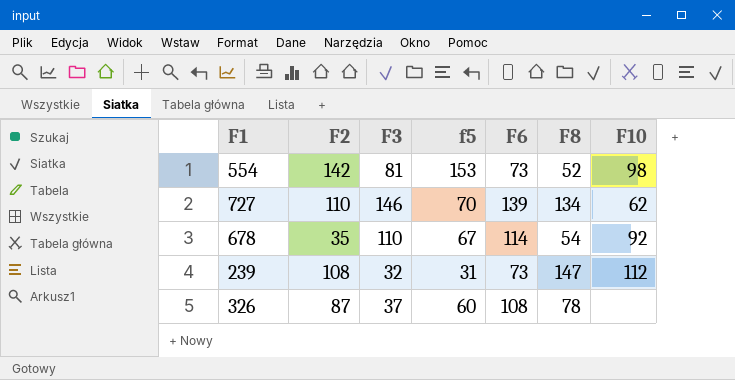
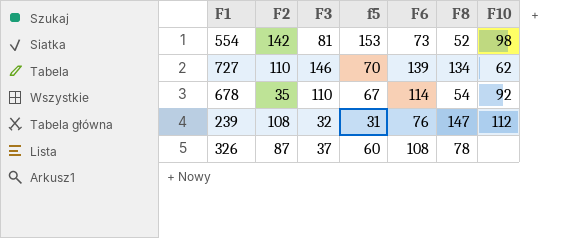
239 | F6: 73 -> 76

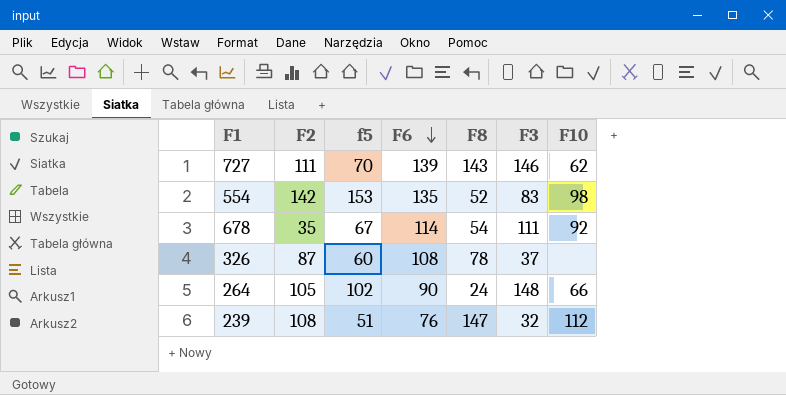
row order: none -> F6 descending
column F3 | position: 3 -> 6
727 | F2: 110 -> 111
727 | F8: 134 -> 143
554 | F6: 73 -> 135
554 | F3: 81 -> 83
678 | F3: 110 -> 111
row 264: none -> 105 | 102 | 90 | 24 | 148 | 66
239 | f5: 31 -> 51

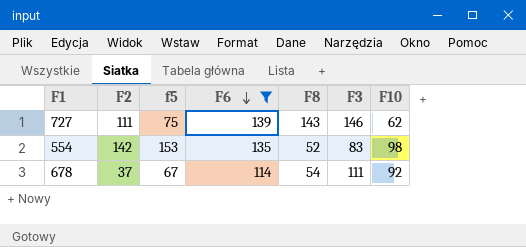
filter: none -> F6 >= 114
727 | f5: 70 -> 75
678 | F2: 35 -> 37

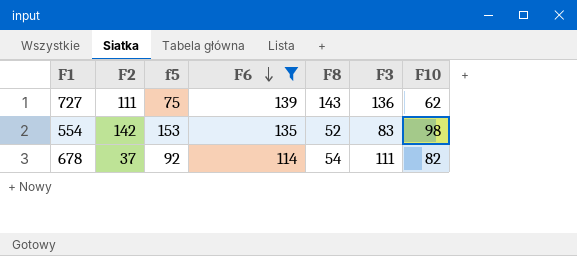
727 | F3: 146 -> 136
678 | f5: 67 -> 92
678 | F10: 92 -> 82

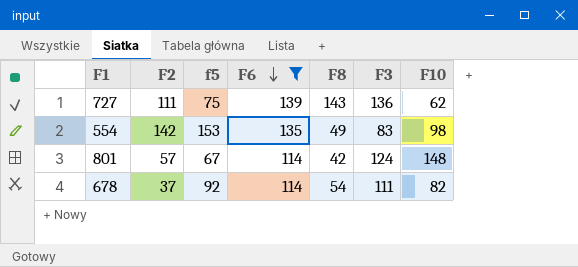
554 | F8: 52 -> 49
row 801: none -> 57 | 67 | 114 | 42 | 124 | 148

